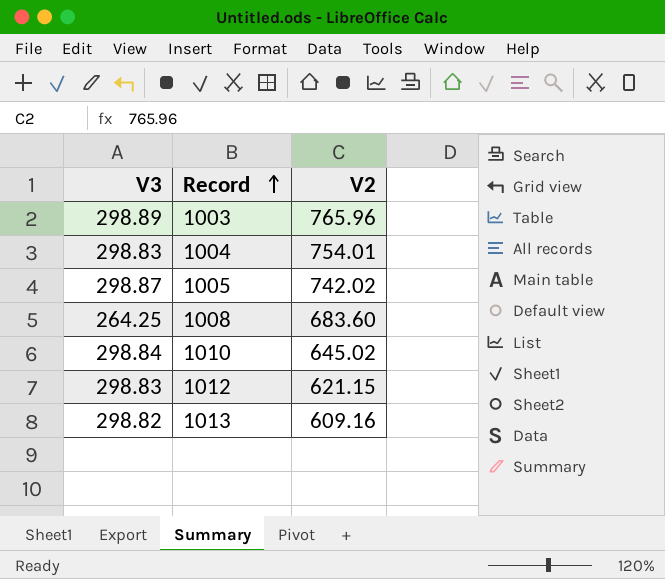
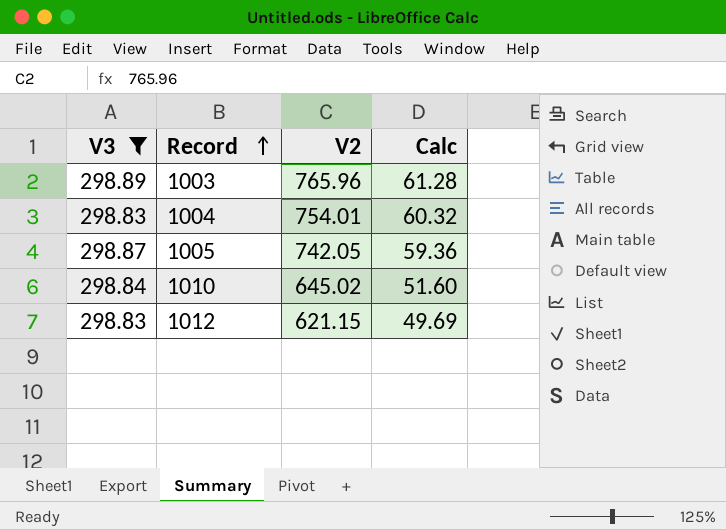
filter: none -> V3 >= 298.83
column Calc | formula: none -> [V2] * 0.08
1005 | V2: 742.02 -> 742.05

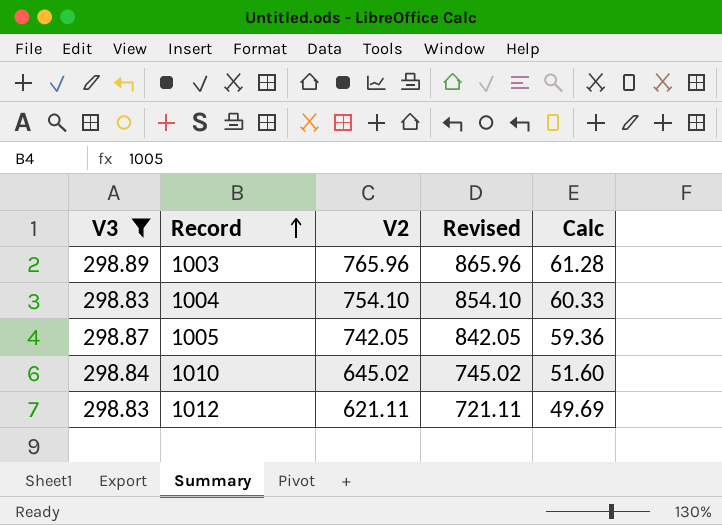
column Revised | formula: none -> [V2] + 100
1004 | V2: 754.01 -> 754.10
1004 | Calc: 60.32 -> 60.33
1012 | V2: 621.15 -> 621.11

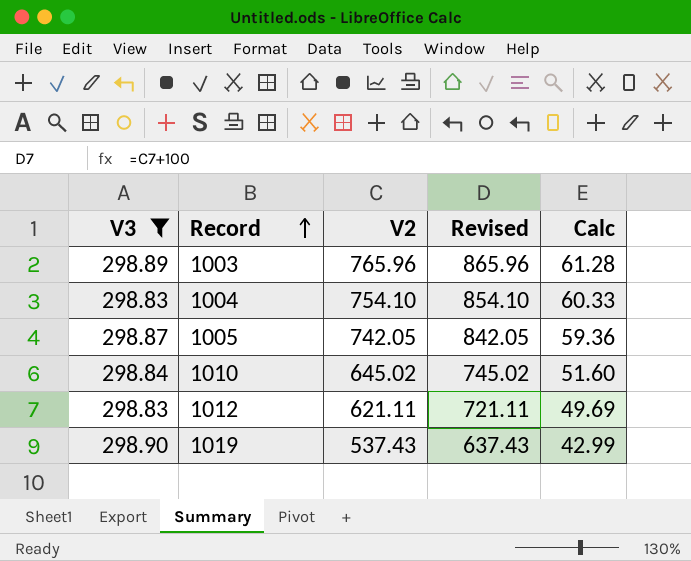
row 1019: none -> 298.90 | 537.43 | 637.43 | 42.99

